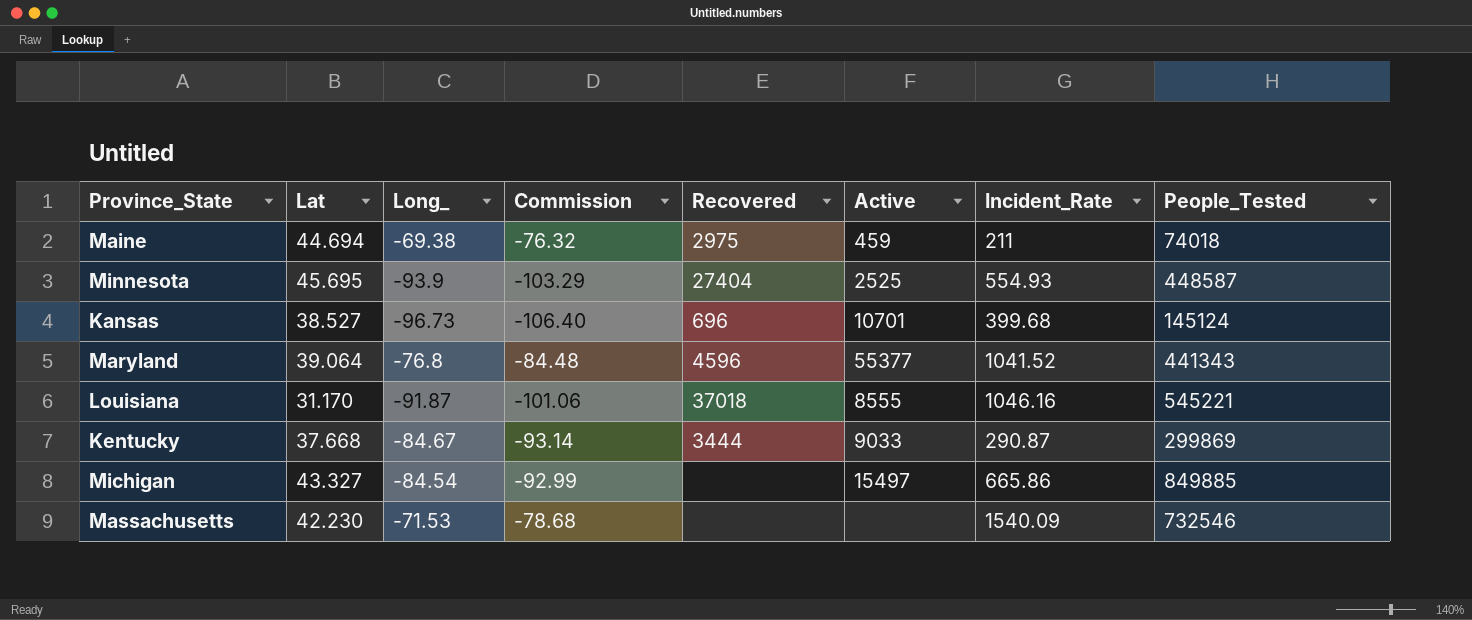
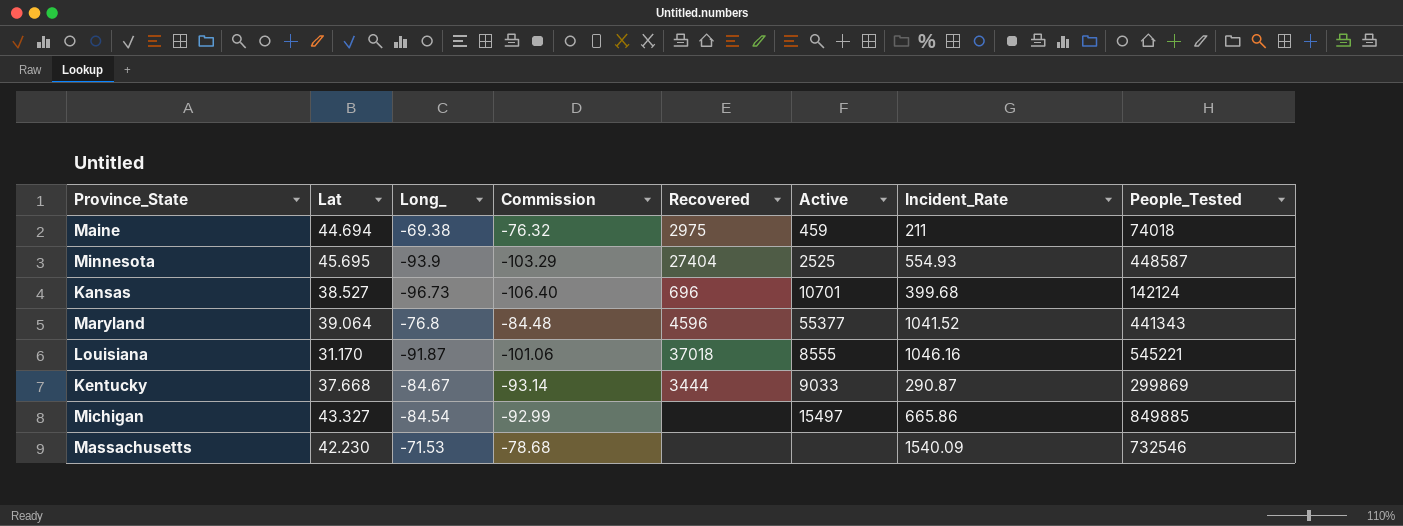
Kansas | People_Tested: 145124 -> 142124

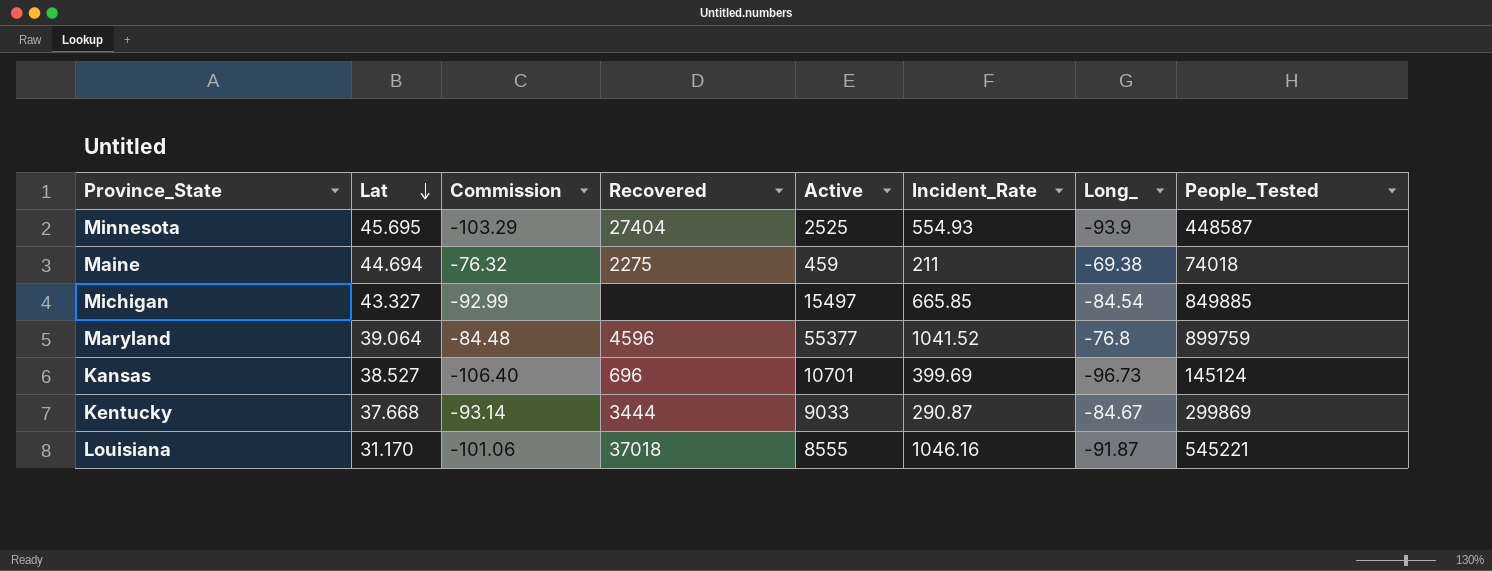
row order: none -> Lat descending
column Long_ | position: 3 -> 7
row Massachusetts: 42.230 | -71.53 | -78.68 | none | none | 1540.09 | 732546 -> none
Maine | Recovered: 2975 -> 2275
Michigan | Incident_Rate: 665.86 -> 665.85
Maryland | People_Tested: 441343 -> 899759
Kansas | Incident_Rate: 399.68 -> 399.69
Kansas | People_Tested: 142124 -> 145124

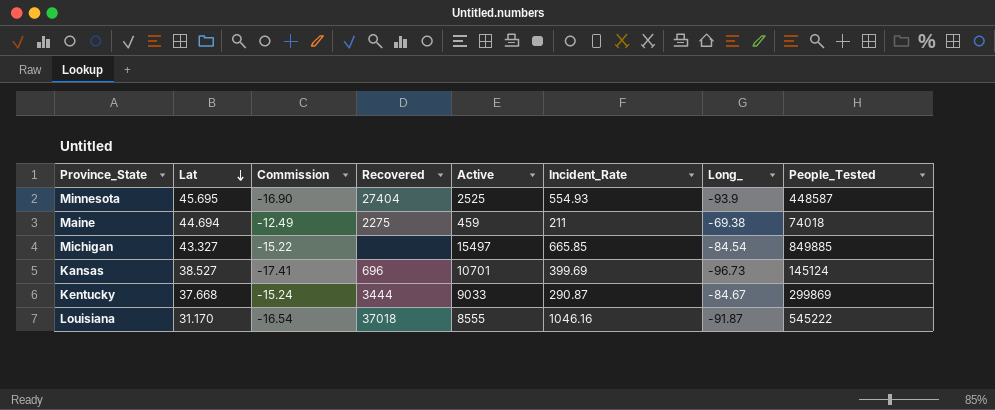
column Commission | formula: [Long_] * 1.1 -> [Long_] * 0.18
row Maryland: 39.064 | -84.48 | 4596 | 55377 | 1041.52 | -76.8 | 899759 -> none
Louisiana | People_Tested: 545221 -> 545222

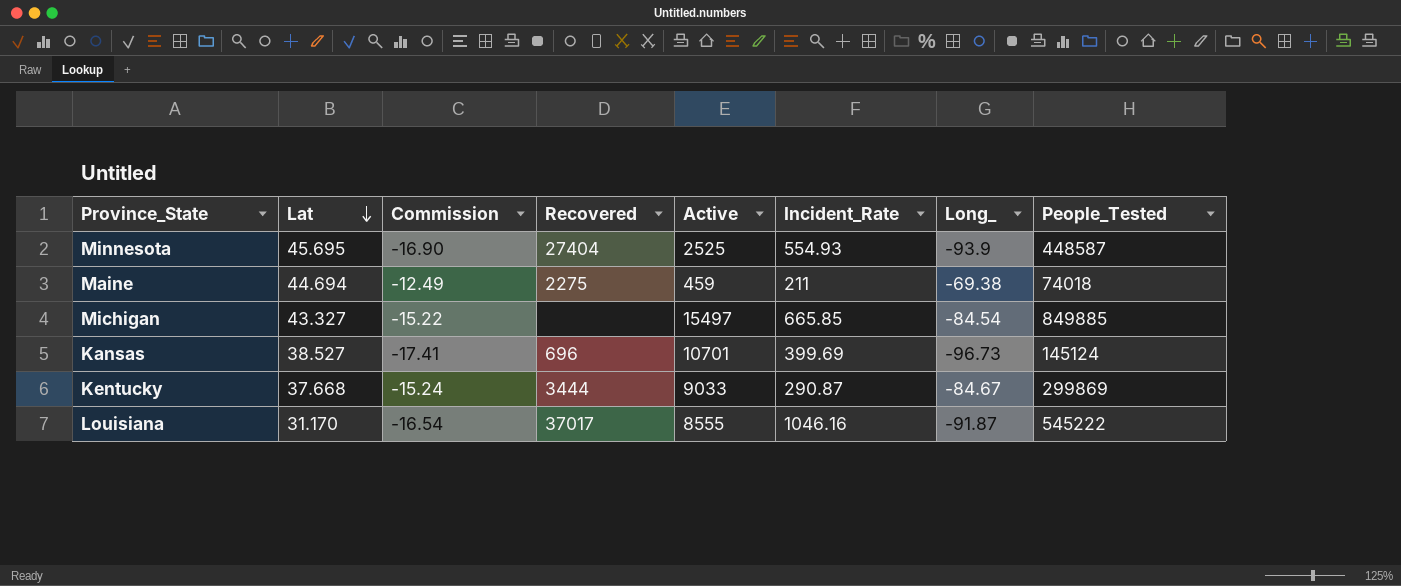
Louisiana | Recovered: 37018 -> 37017

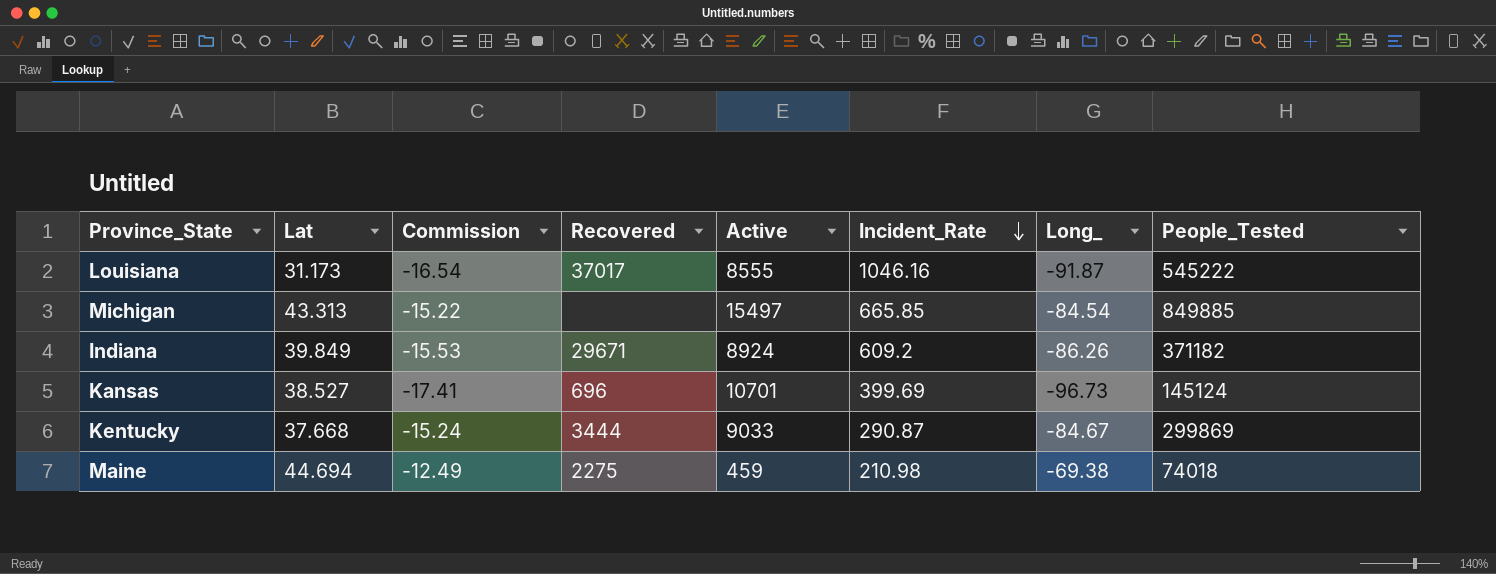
row order: Lat descending -> Incident_Rate descending
row Minnesota: 45.695 | -16.90 | 27404 | 2525 | 554.93 | -93.9 | 448587 -> none
Louisiana | Lat: 31.170 -> 31.173
Michigan | Lat: 43.327 -> 43.313
row Indiana: none -> 39.849 | -15.53 | 29671 | 8924 | 609.2 | -86.26 | 371182
Maine | Incident_Rate: 211 -> 210.98

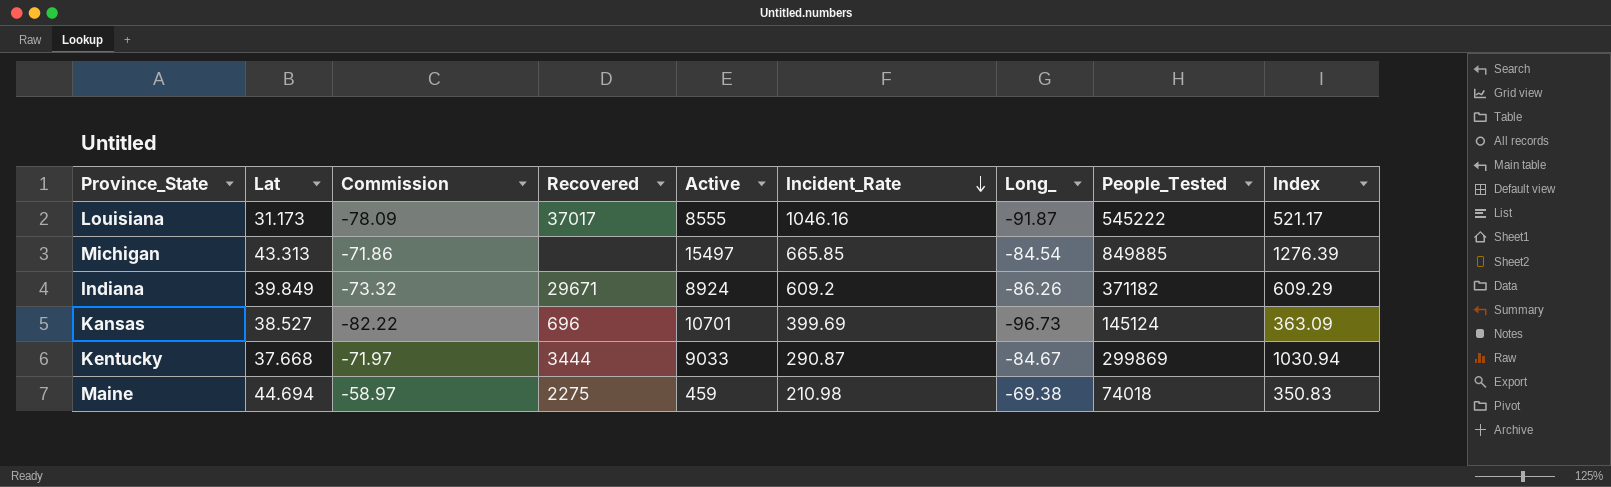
column Commission | formula: [Long_] * 0.18 -> [Long_] * 0.85
column Index | formula: none -> [People_Tested] / [Incident_Rate]

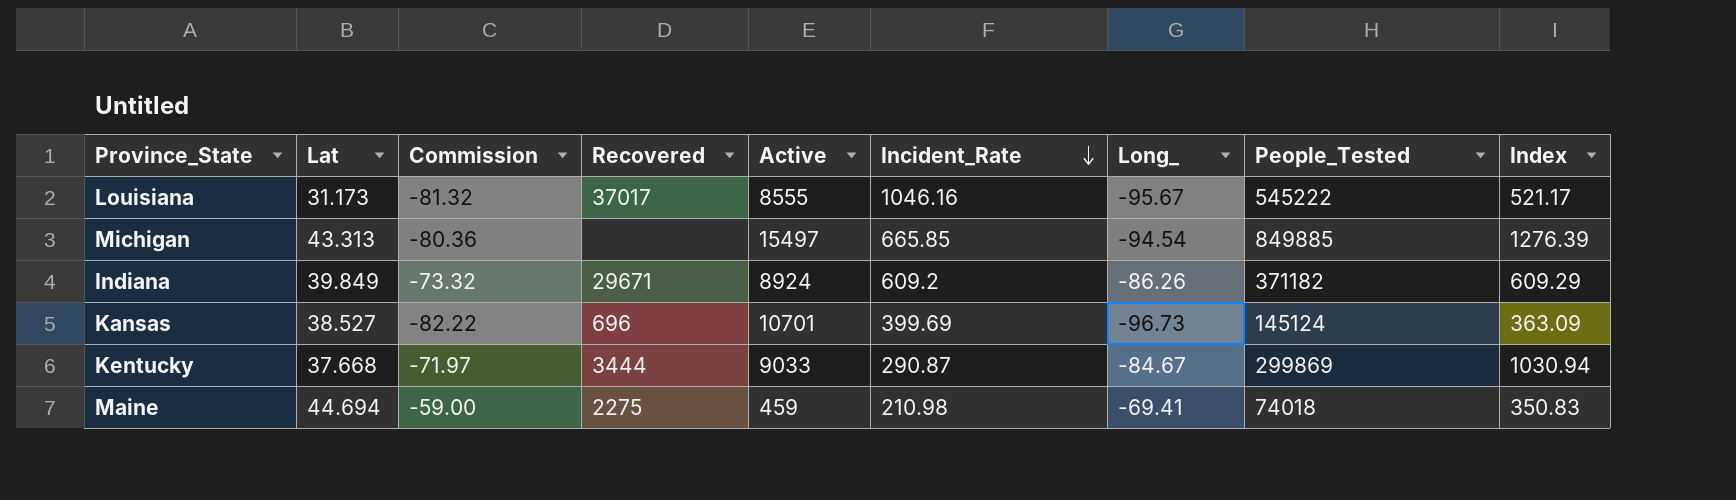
Louisiana | Commission: -78.09 -> -81.32
Louisiana | Long_: -91.87 -> -95.67
Michigan | Commission: -71.86 -> -80.36
Michigan | Long_: -84.54 -> -94.54
Maine | Commission: -58.97 -> -59.00
Maine | Long_: -69.38 -> -69.41

